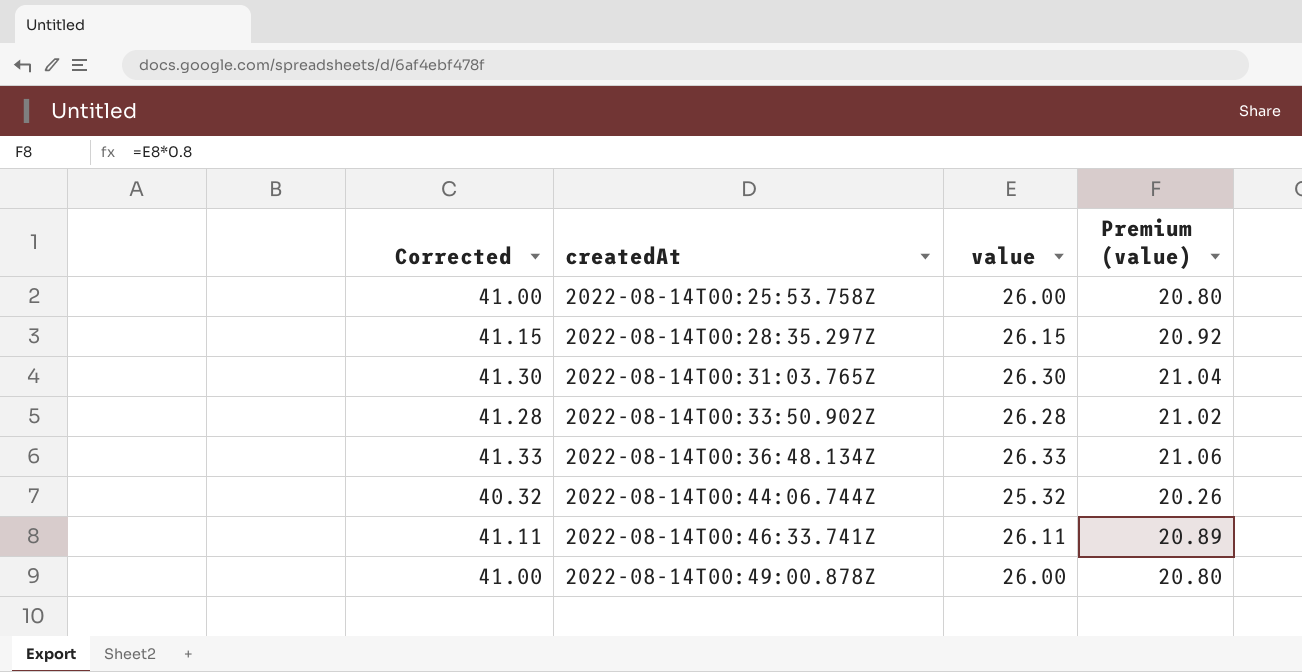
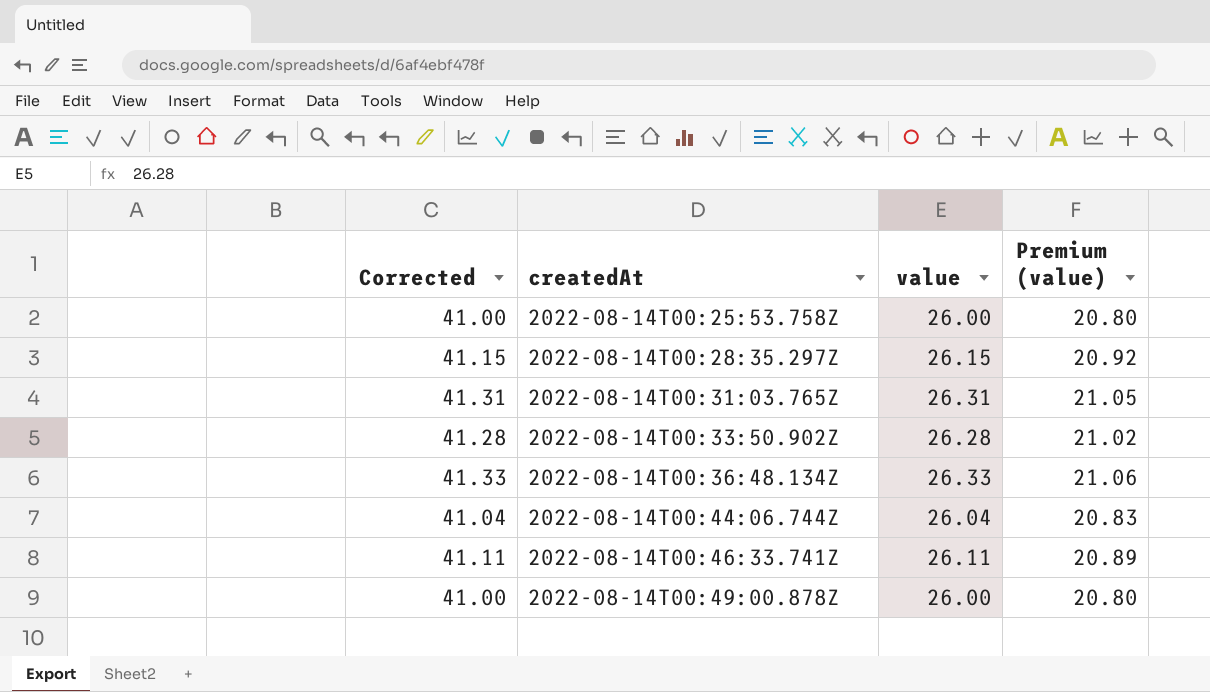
2022-08-14T00:31:03.765Z | Corrected: 41.30 -> 41.31
2022-08-14T00:31:03.765Z | value: 26.30 -> 26.31
2022-08-14T00:31:03.765Z | Premium (value): 21.04 -> 21.05
2022-08-14T00:44:06.744Z | Corrected: 40.32 -> 41.04
2022-08-14T00:44:06.744Z | value: 25.32 -> 26.04
2022-08-14T00:44:06.744Z | Premium (value): 20.26 -> 20.83

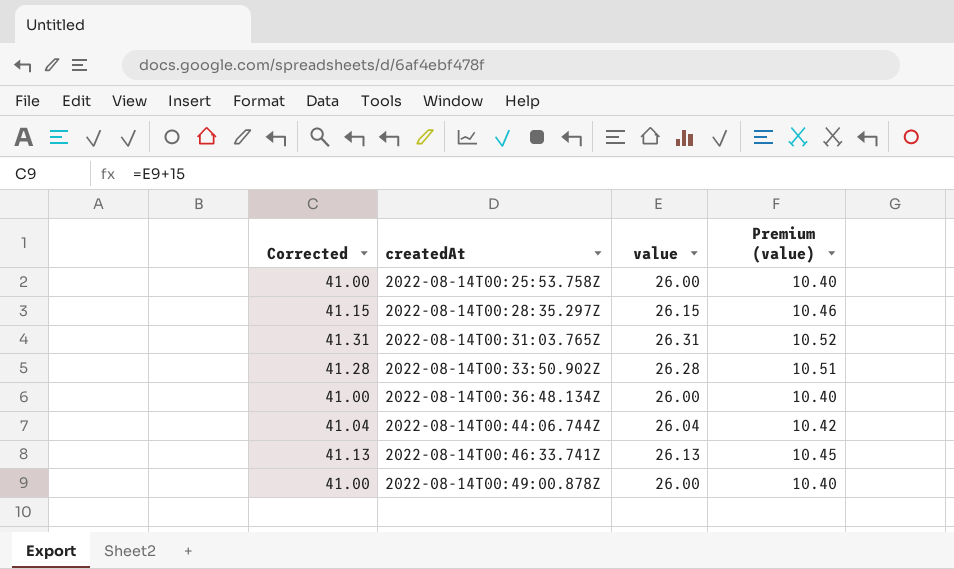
column Premium (value) | formula: [value] * 0.8 -> [value] * 0.4
2022-08-14T00:36:48.134Z | Corrected: 41.33 -> 41.00
2022-08-14T00:36:48.134Z | value: 26.33 -> 26.00
2022-08-14T00:46:33.741Z | Corrected: 41.11 -> 41.13
2022-08-14T00:46:33.741Z | value: 26.11 -> 26.13

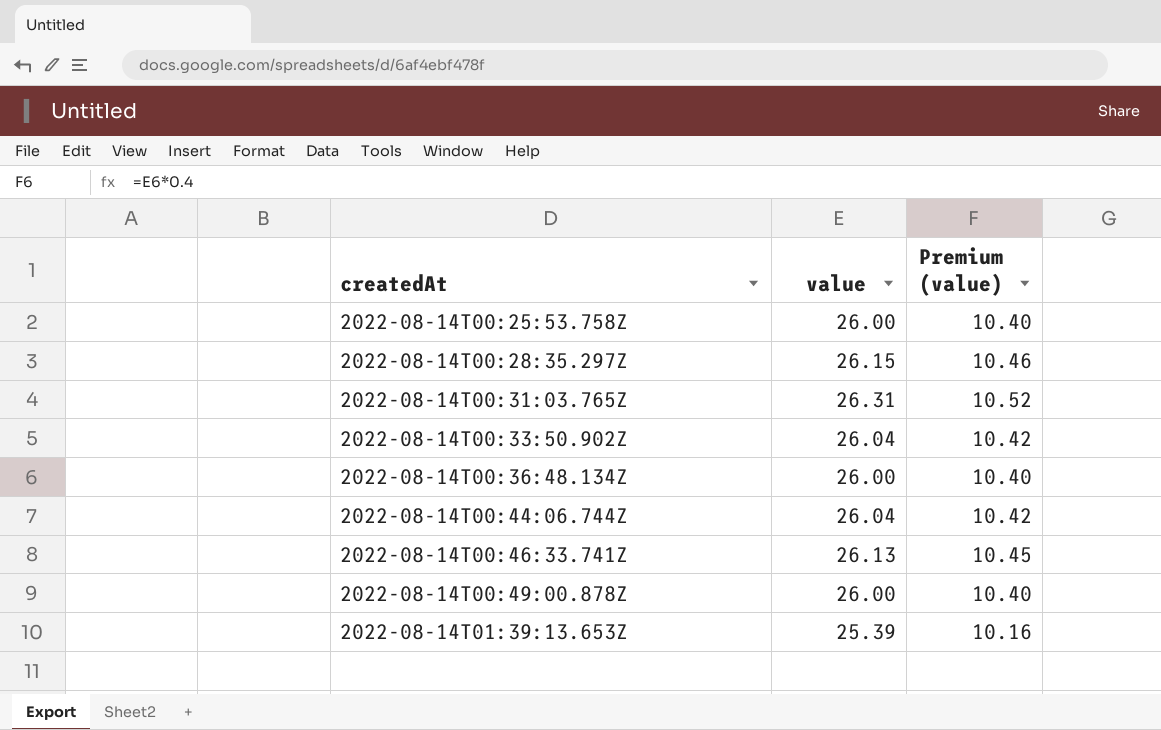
column Corrected | formula: [value] + 15 -> none
2022-08-14T00:33:50.902Z | value: 26.28 -> 26.04
2022-08-14T00:33:50.902Z | Premium (value): 10.51 -> 10.42
row 2022-08-14T01:39:13.653Z: none -> 25.39 | 10.16

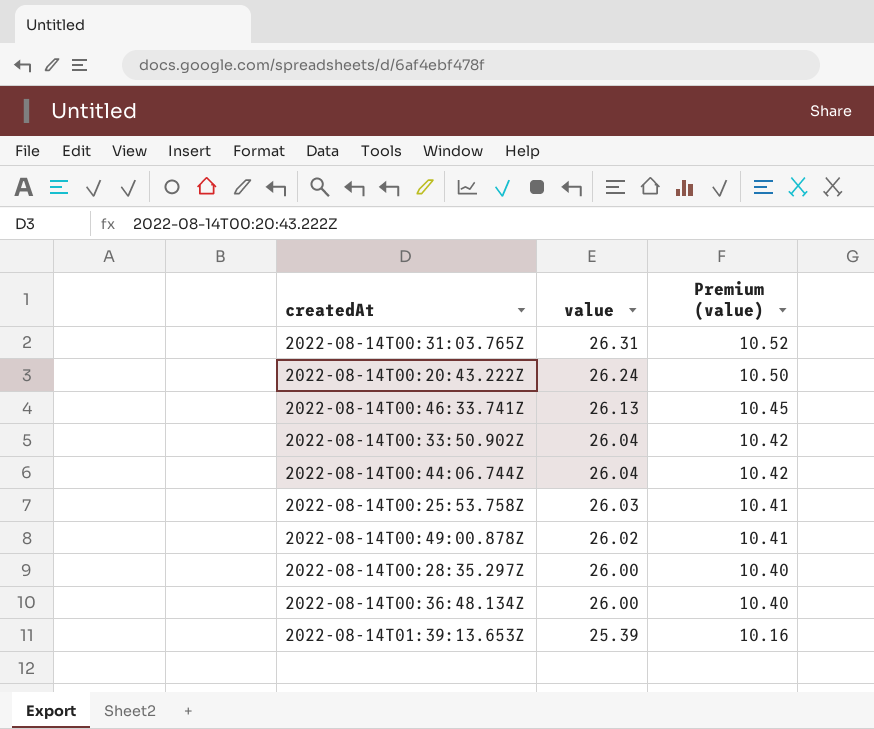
row order: createdAt ascending -> value descending
row 2022-08-14T00:20:43.222Z: none -> 26.24 | 10.50
2022-08-14T00:25:53.758Z | value: 26.00 -> 26.03
2022-08-14T00:25:53.758Z | Premium (value): 10.40 -> 10.41
2022-08-14T00:49:00.878Z | value: 26.00 -> 26.02
2022-08-14T00:49:00.878Z | Premium (value): 10.40 -> 10.41
2022-08-14T00:28:35.297Z | value: 26.15 -> 26.00
2022-08-14T00:28:35.297Z | Premium (value): 10.46 -> 10.40

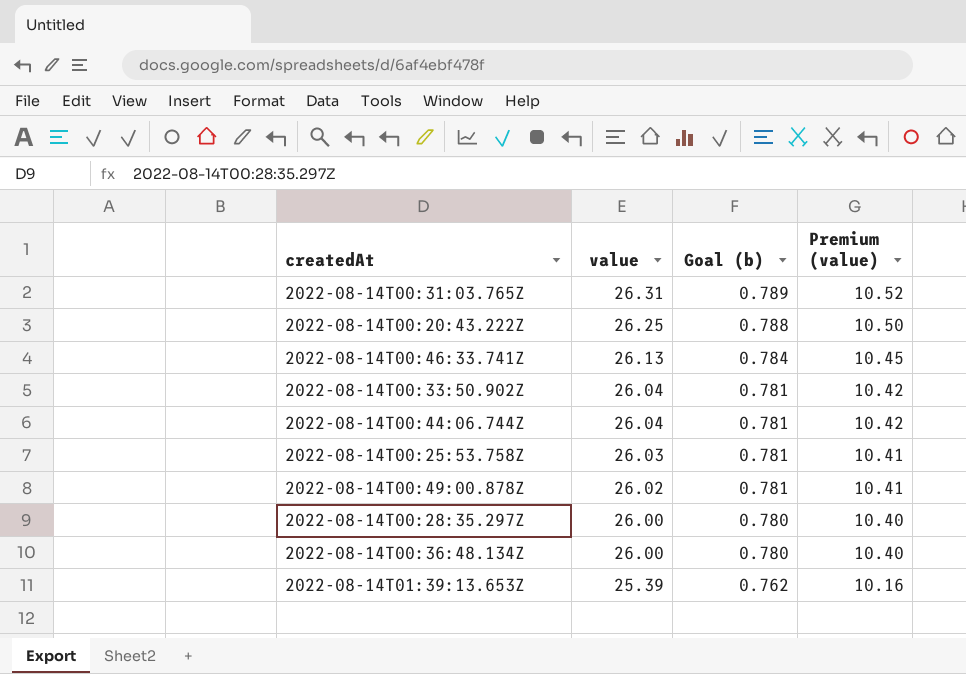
column Goal (b) | formula: none -> [value] * 0.03
2022-08-14T00:20:43.222Z | value: 26.24 -> 26.25

